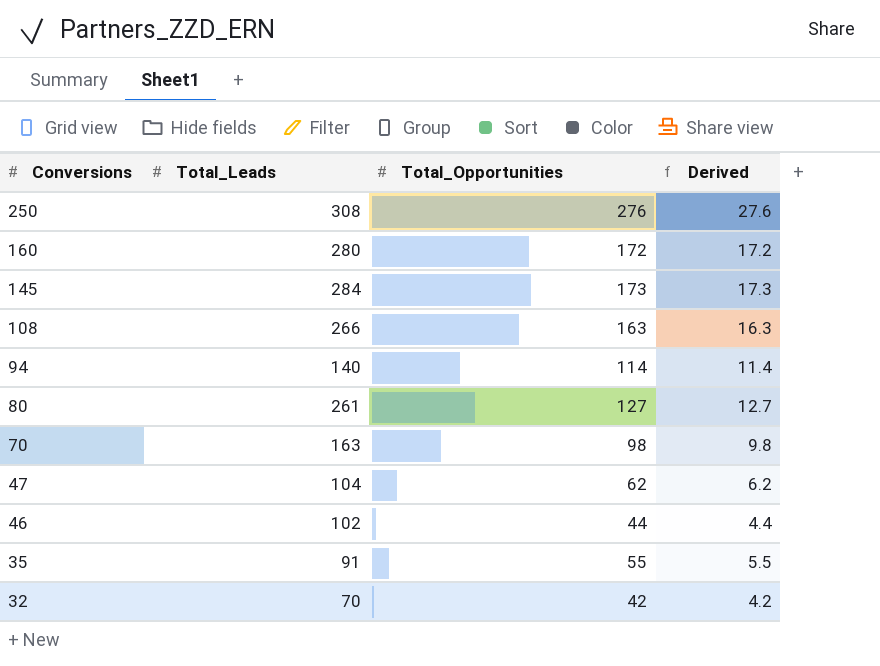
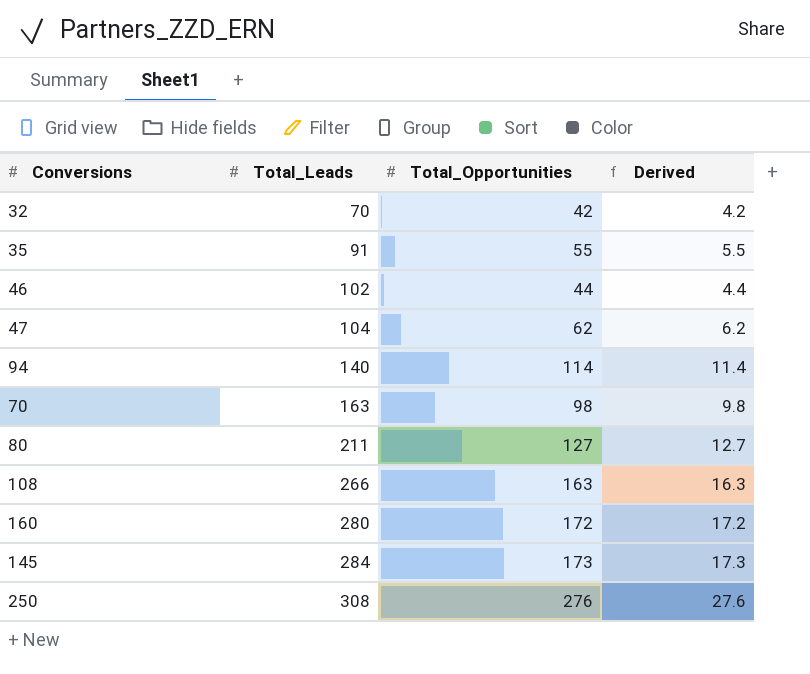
row order: Conversions descending -> Total_Leads ascending
80 | Total_Leads: 261 -> 211

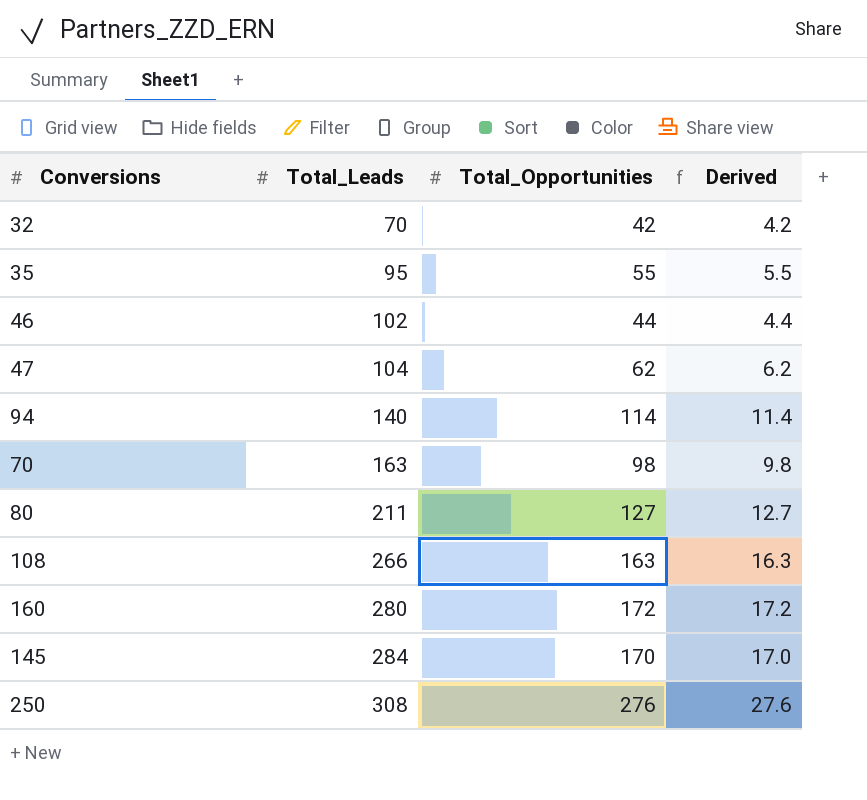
35 | Total_Leads: 91 -> 95
145 | Total_Opportunities: 173 -> 170
145 | Derived: 17.3 -> 17.0

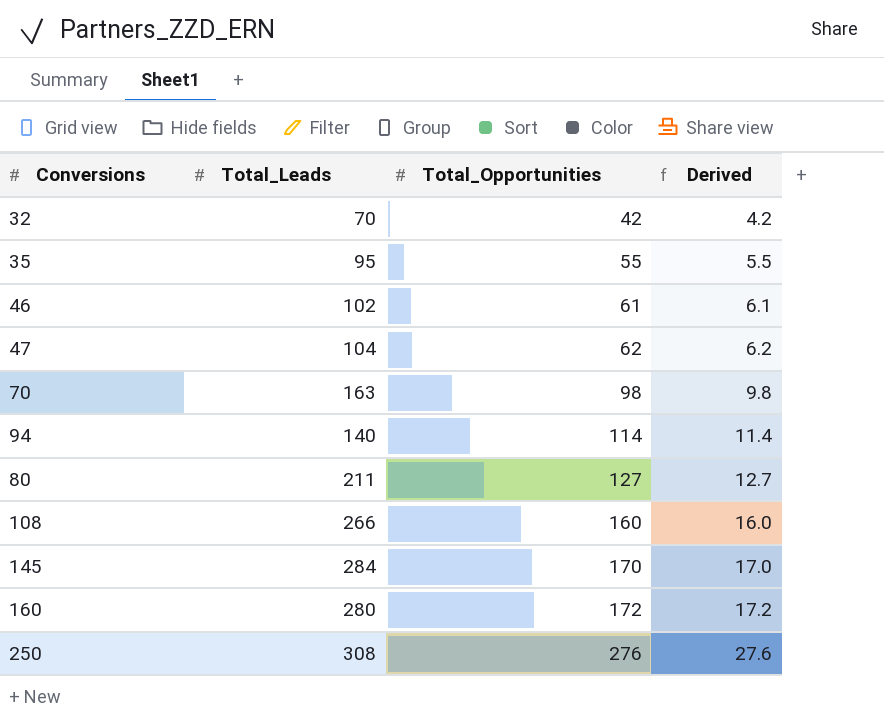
row order: Total_Leads ascending -> Total_Opportunities ascending
46 | Total_Opportunities: 44 -> 61
46 | Derived: 4.4 -> 6.1
108 | Total_Opportunities: 163 -> 160
108 | Derived: 16.3 -> 16.0

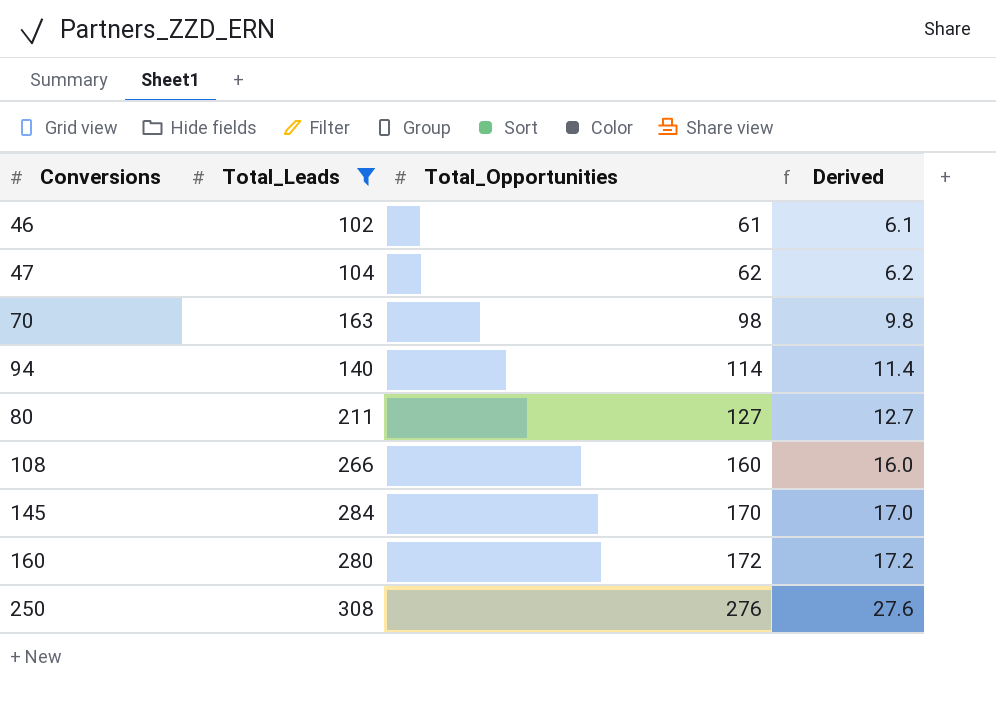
filter: none -> Total_Leads >= 102

